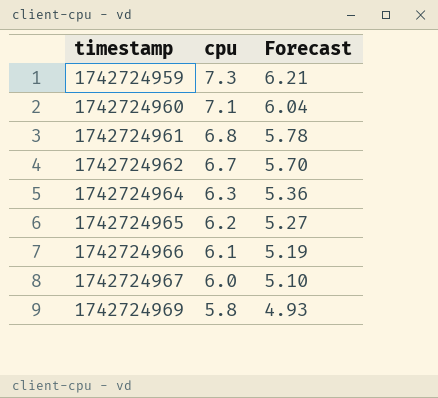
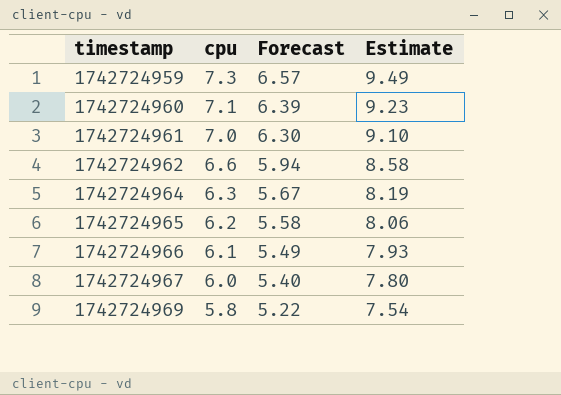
column Forecast | formula: [cpu] * 0.85 -> [cpu] * 0.9
column Estimate | formula: none -> [cpu] * 1.3
1742724961 | cpu: 6.8 -> 7.0
1742724962 | cpu: 6.7 -> 6.6

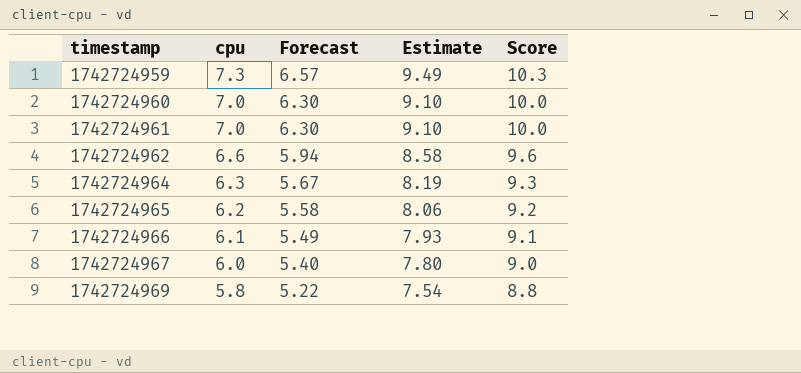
column Score | formula: none -> [cpu] + 3
1742724960 | cpu: 7.1 -> 7.0
1742724960 | Forecast: 6.39 -> 6.30
1742724960 | Estimate: 9.23 -> 9.10

